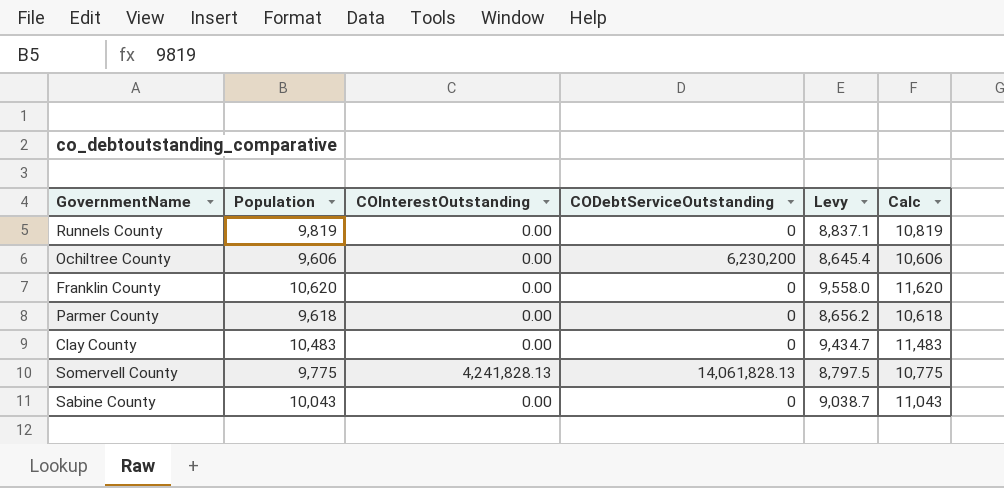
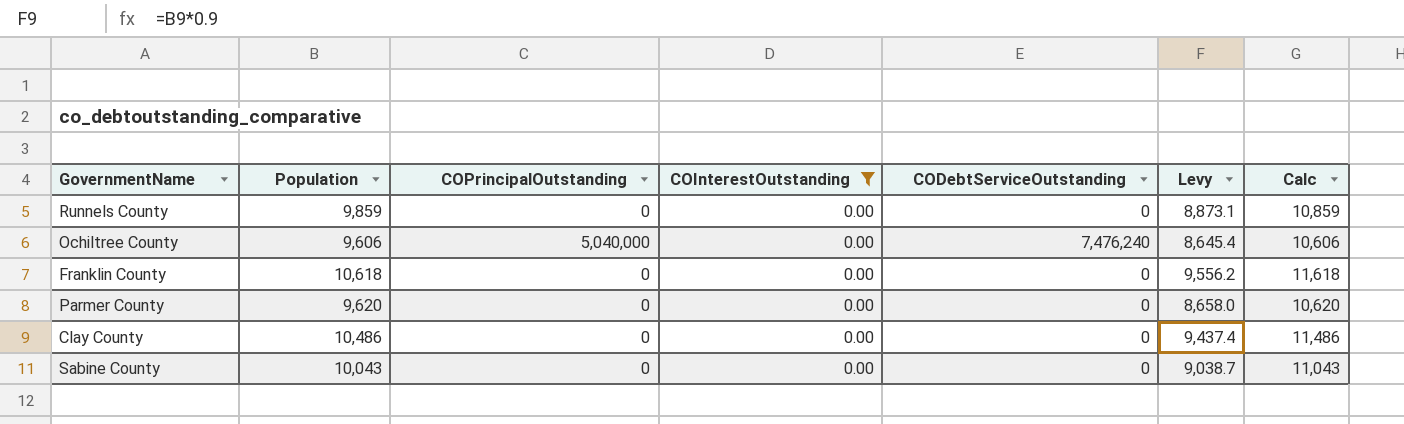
filter: none -> COInterestOutstanding = 0.00
column COPrincipalOutstanding | position: none -> 3
Runnels County | Population: 9,819 -> 9,859
Runnels County | Levy: 8,837.1 -> 8,873.1
Runnels County | Calc: 10,819 -> 10,859
Ochiltree County | CODebtServiceOutstanding: 6,230,200 -> 7,476,240
Franklin County | Population: 10,620 -> 10,618
Franklin County | Levy: 9,558.0 -> 9,556.2
Franklin County | Calc: 11,620 -> 11,618
Parmer County | Population: 9,618 -> 9,620
Parmer County | Levy: 8,656.2 -> 8,658.0
Parmer County | Calc: 10,618 -> 10,620
Clay County | Population: 10,483 -> 10,486
Clay County | Levy: 9,434.7 -> 9,437.4
Clay County | Calc: 11,483 -> 11,486

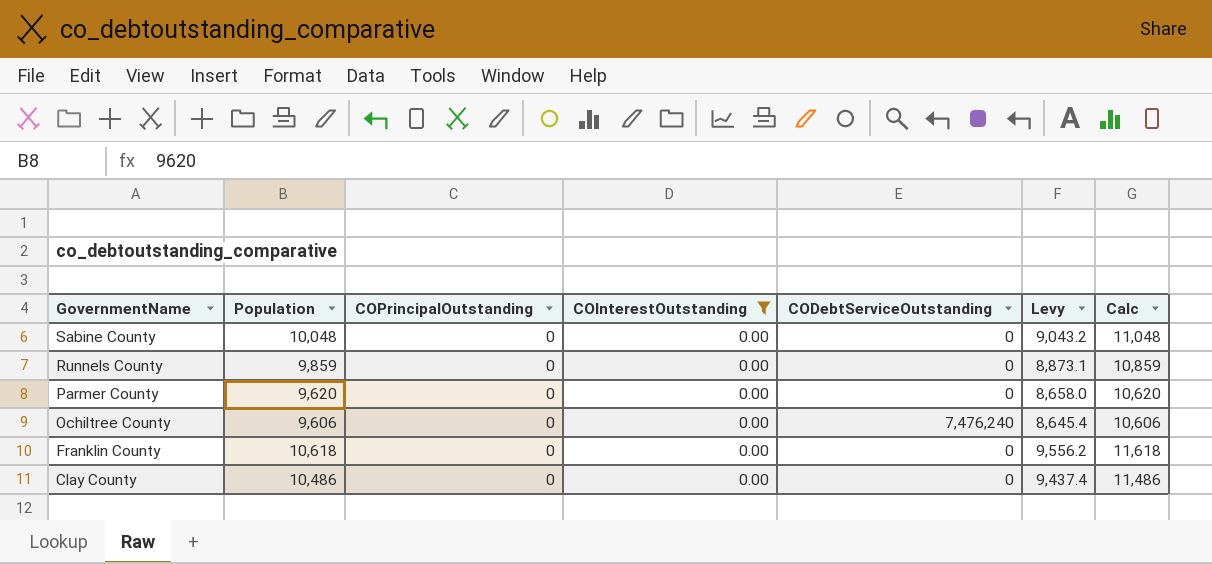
row order: none -> GovernmentName descending
Sabine County | Population: 10,043 -> 10,048
Sabine County | Levy: 9,038.7 -> 9,043.2
Sabine County | Calc: 11,043 -> 11,048
Ochiltree County | COPrincipalOutstanding: 5,040,000 -> 0

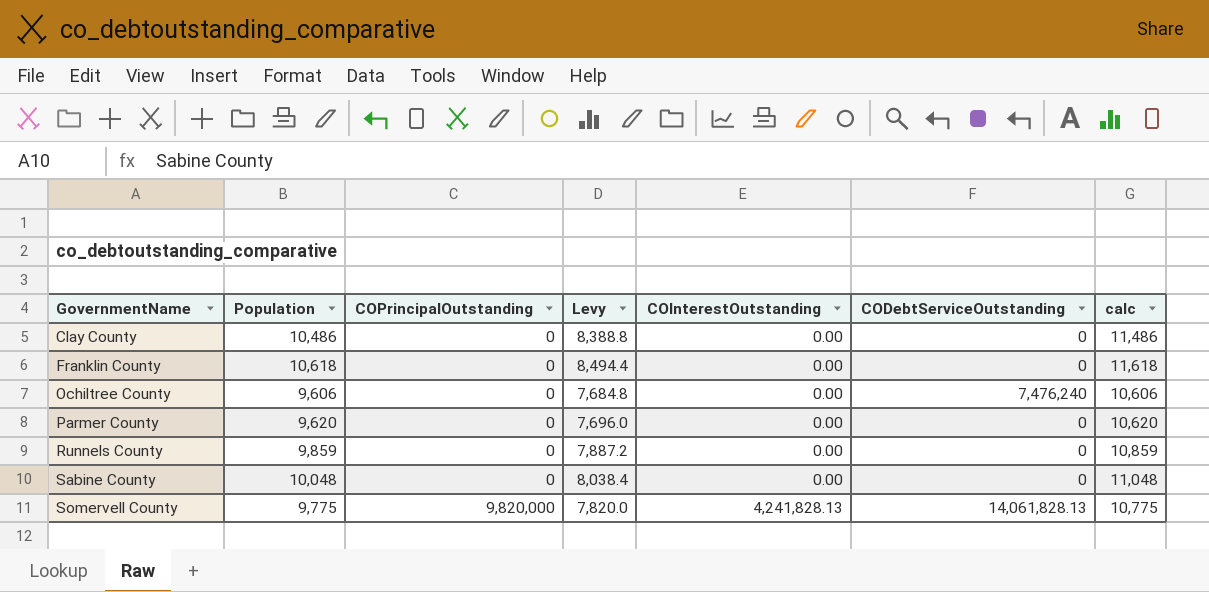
filter: COInterestOutstanding = 0.00 -> none
row order: GovernmentName descending -> GovernmentName ascending
column Levy | formula: [Population] * 0.9 -> [Population] * 0.8
column Levy | position: 6 -> 4
column name: Calc -> calc

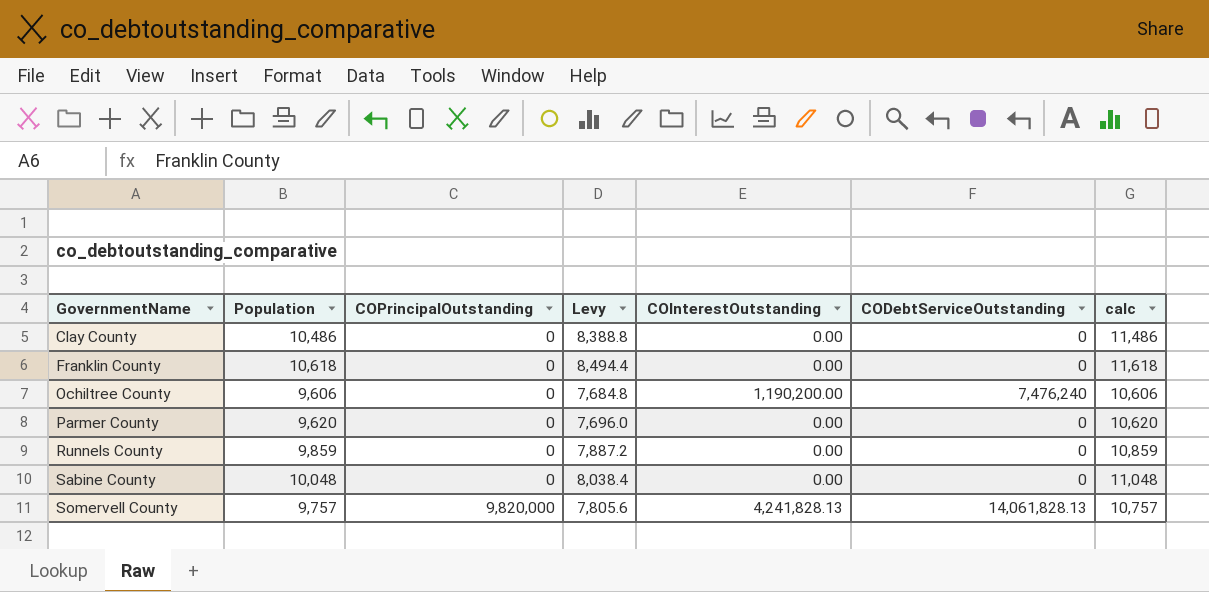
Ochiltree County | COInterestOutstanding: 0.00 -> 1,190,200.00
Somervell County | Population: 9,775 -> 9,757
Somervell County | Levy: 7,820.0 -> 7,805.6
Somervell County | calc: 10,775 -> 10,757

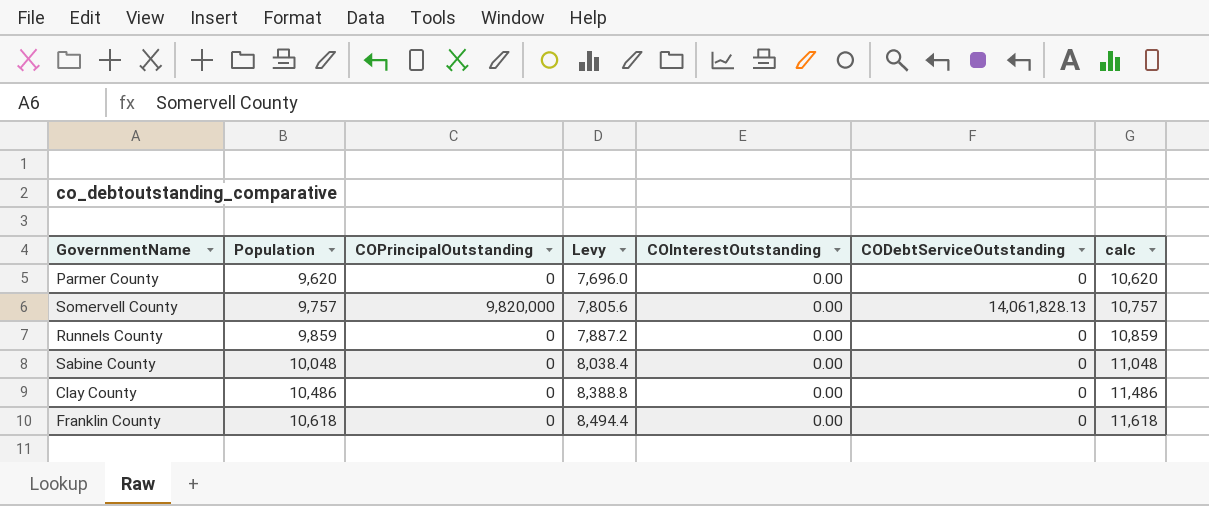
row order: GovernmentName ascending -> Population ascending
row Ochiltree County: 9,606 | 0 | 7,684.8 | 1,190,200.00 | 7,476,240 | 10,606 -> none
Somervell County | COInterestOutstanding: 4,241,828.13 -> 0.00

